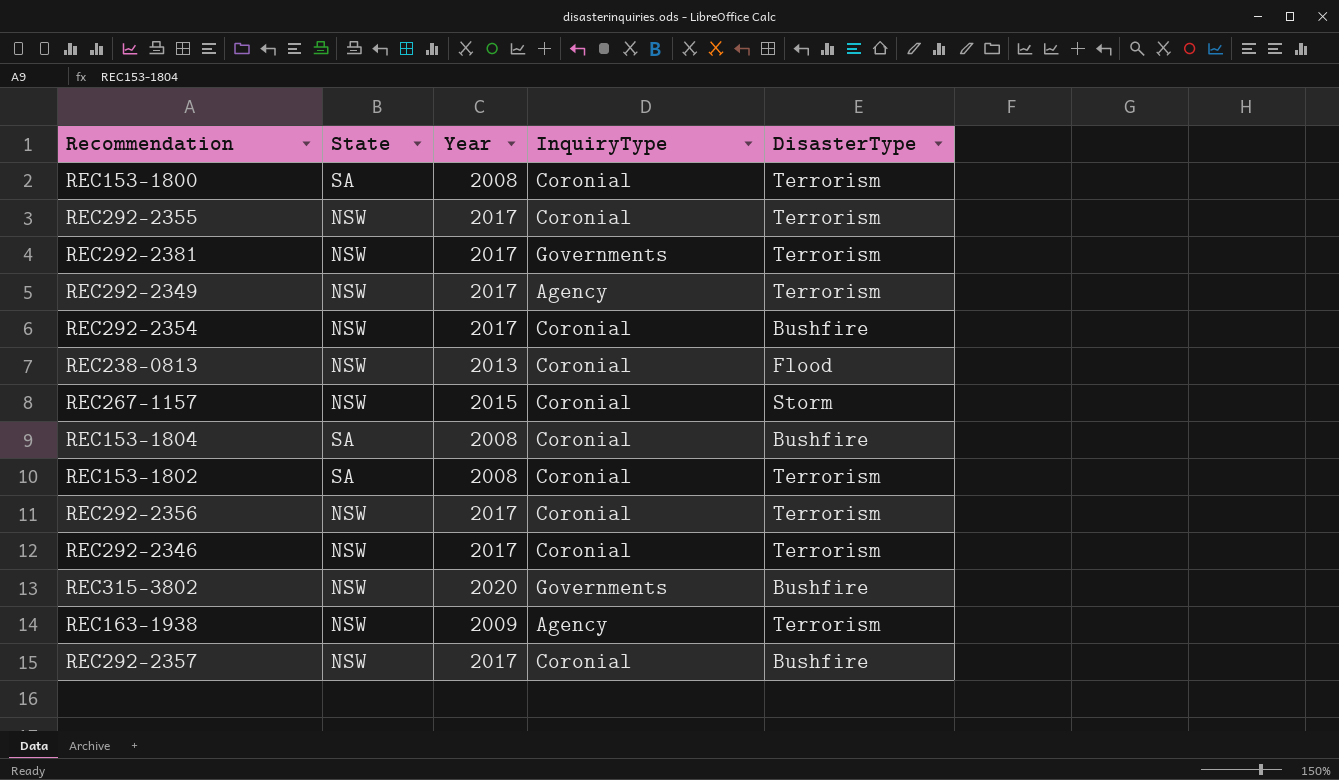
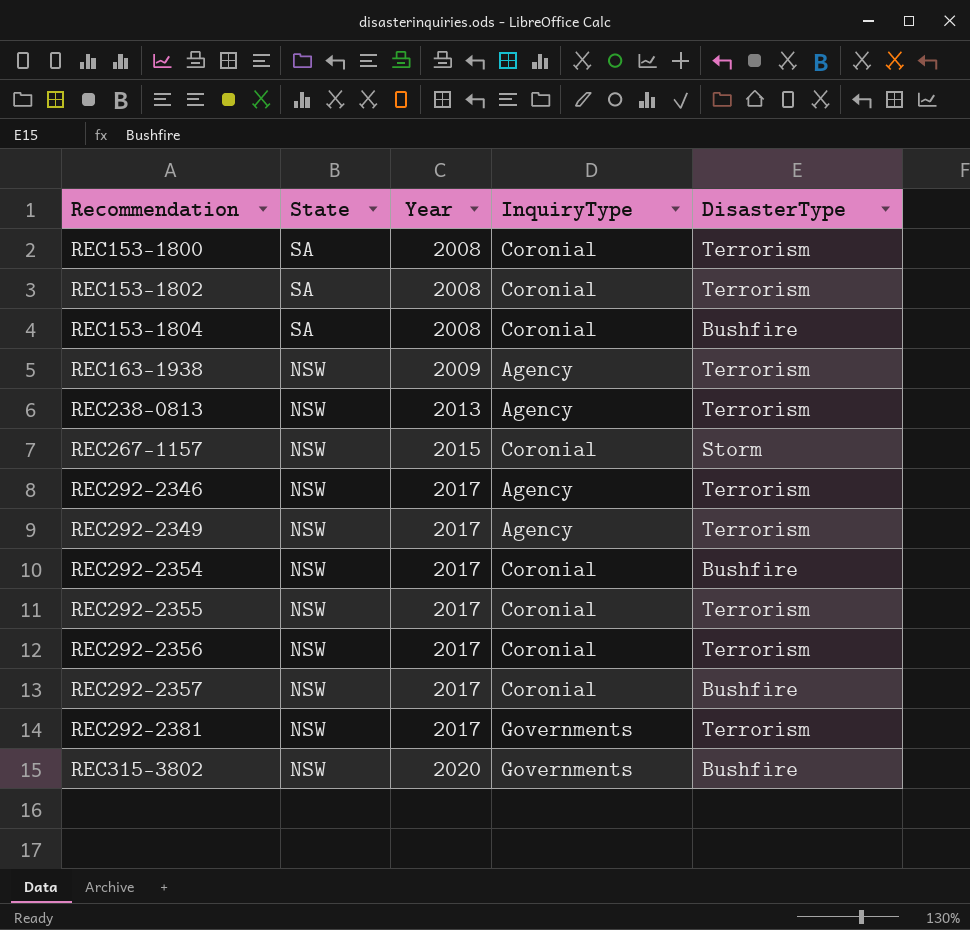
row order: none -> Recommendation ascending
REC238-0813 | InquiryType: Coronial -> Agency
REC238-0813 | DisasterType: Flood -> Terrorism
REC292-2346 | InquiryType: Coronial -> Agency

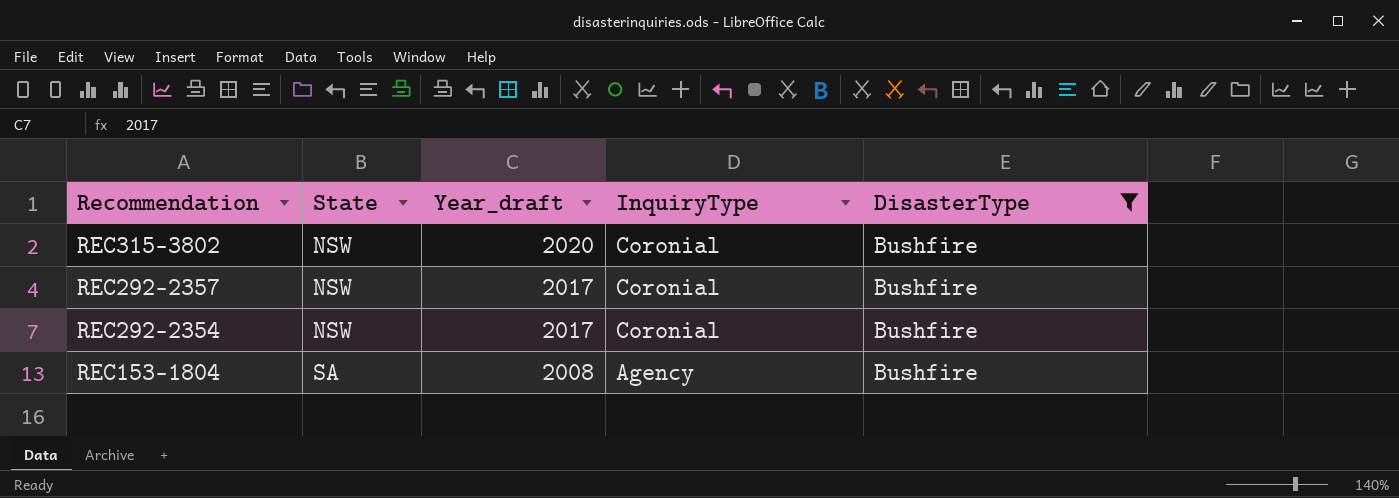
filter: none -> DisasterType = Bushfire
row order: Recommendation ascending -> Recommendation descending
column name: Year -> Year_draft
REC315-3802 | InquiryType: Governments -> Coronial
REC153-1804 | InquiryType: Coronial -> Agency

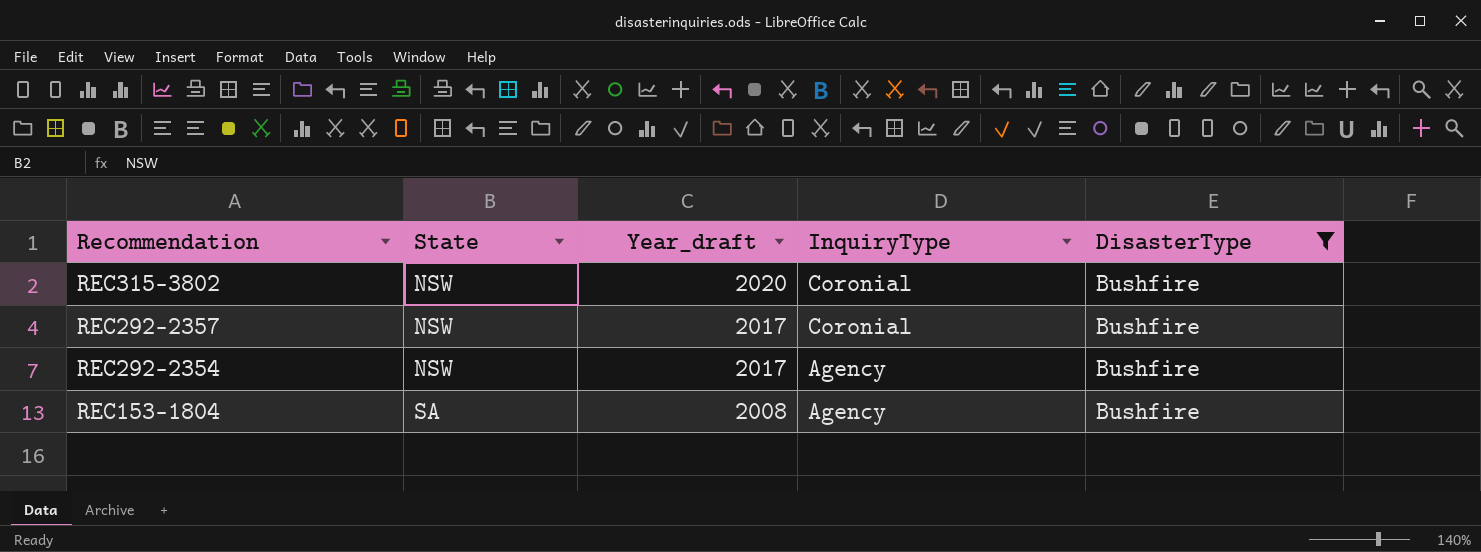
REC292-2354 | InquiryType: Coronial -> Agency

